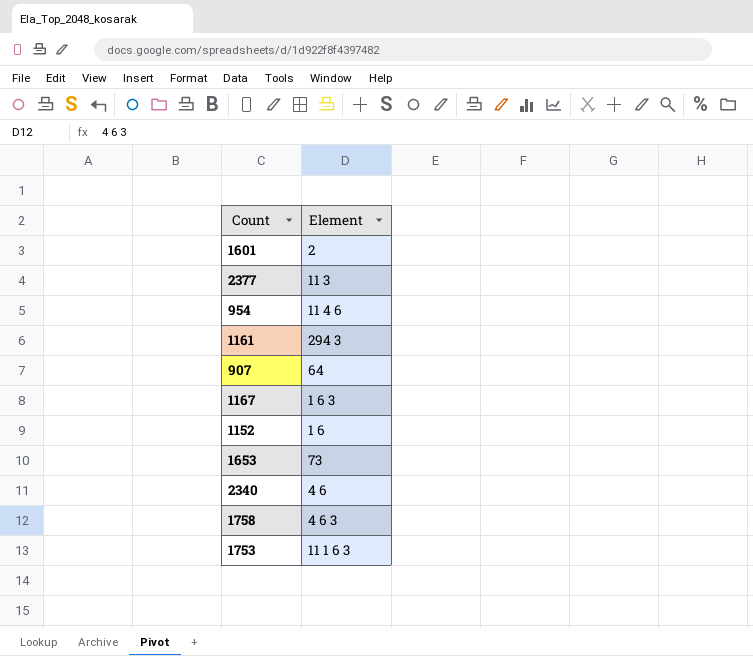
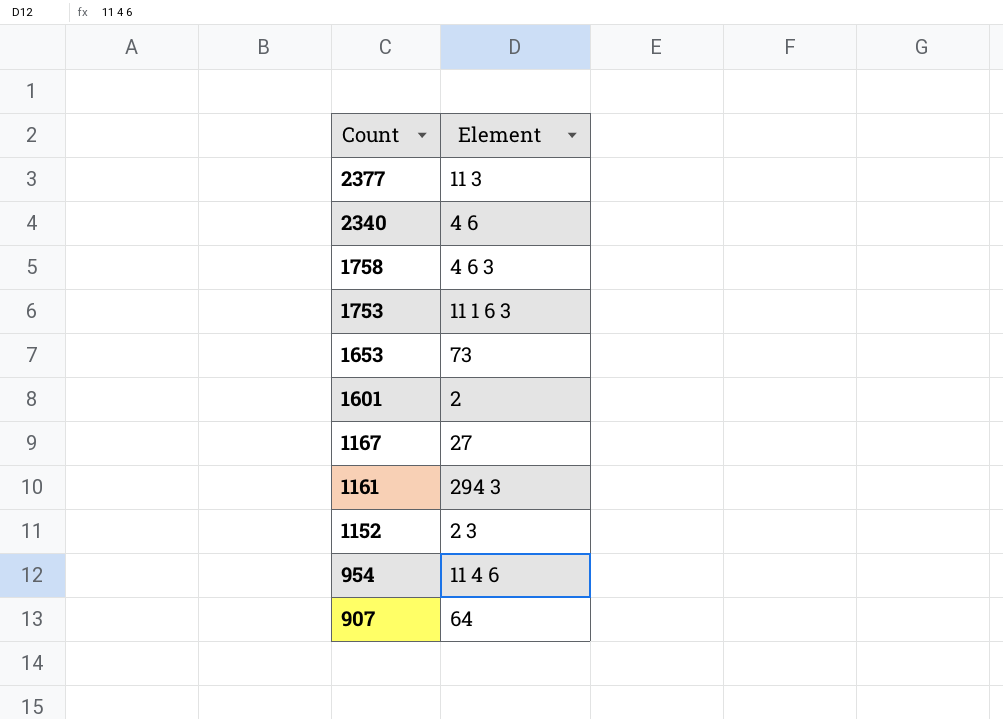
row order: none -> Count descending
1167 | Element: 1 6 3 -> 27
1152 | Element: 1 6 -> 2 3

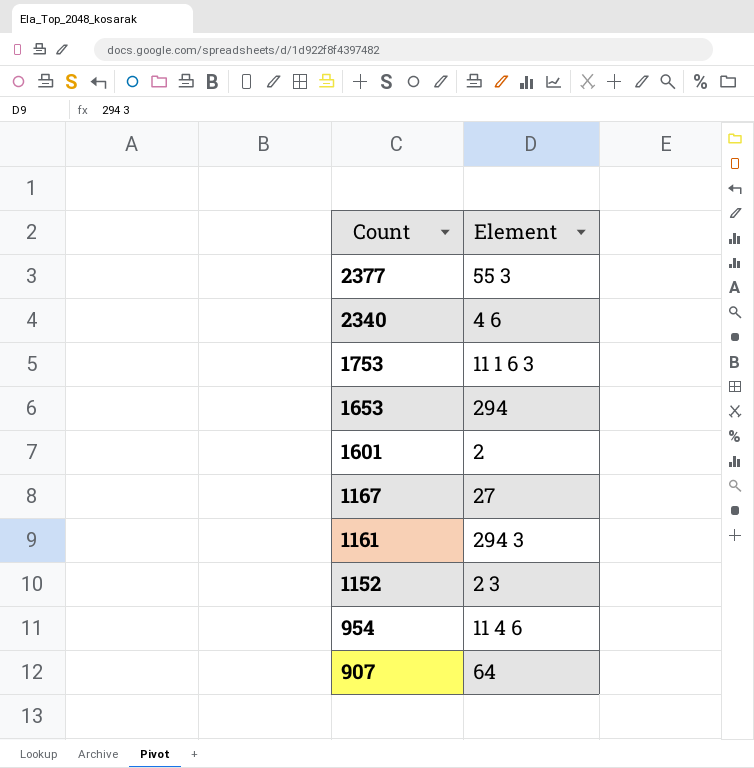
row 1758: 4 6 3 -> none
2377 | Element: 11 3 -> 55 3
1653 | Element: 73 -> 294

